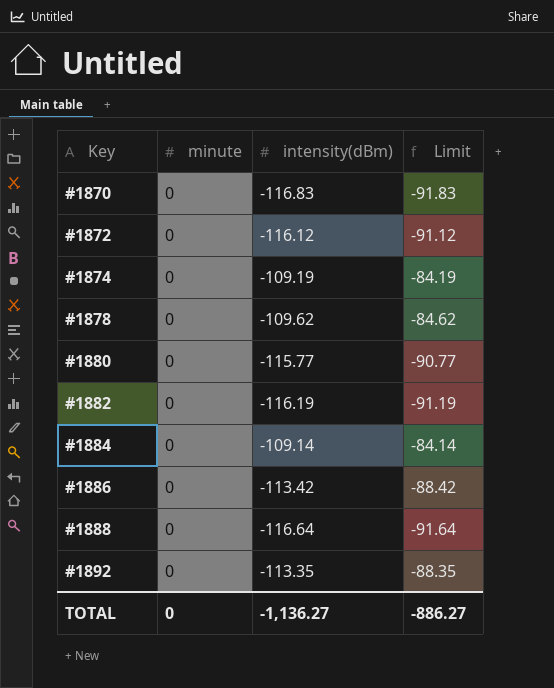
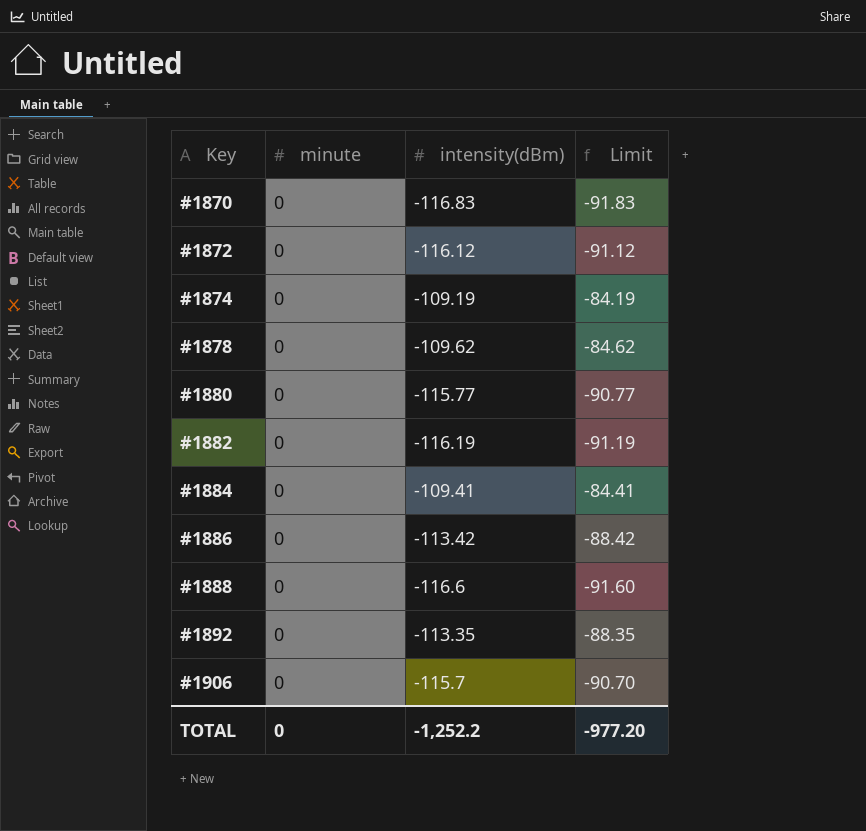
#1884 | intensity(dBm): -109.14 -> -109.41
#1884 | Limit: -84.14 -> -84.41
#1888 | intensity(dBm): -116.64 -> -116.6
#1888 | Limit: -91.64 -> -91.60
row #1906: none -> 0 | -115.7 | -90.70
TOTAL | intensity(dBm): -1,136.27 -> -1,252.2
TOTAL | Limit: -886.27 -> -977.20

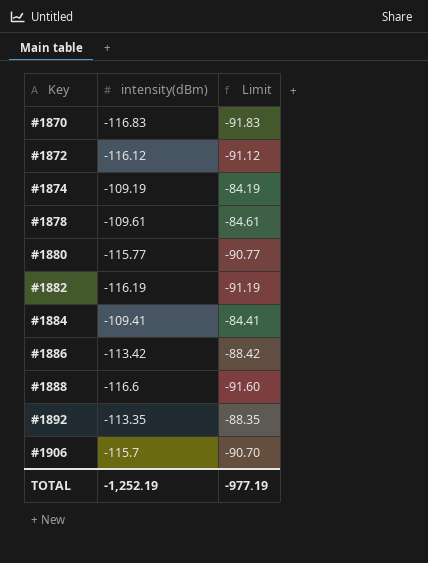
column minute | position: 2 -> none
#1878 | intensity(dBm): -109.62 -> -109.61
#1878 | Limit: -84.62 -> -84.61
TOTAL | intensity(dBm): -1,252.2 -> -1,252.19
TOTAL | Limit: -977.20 -> -977.19

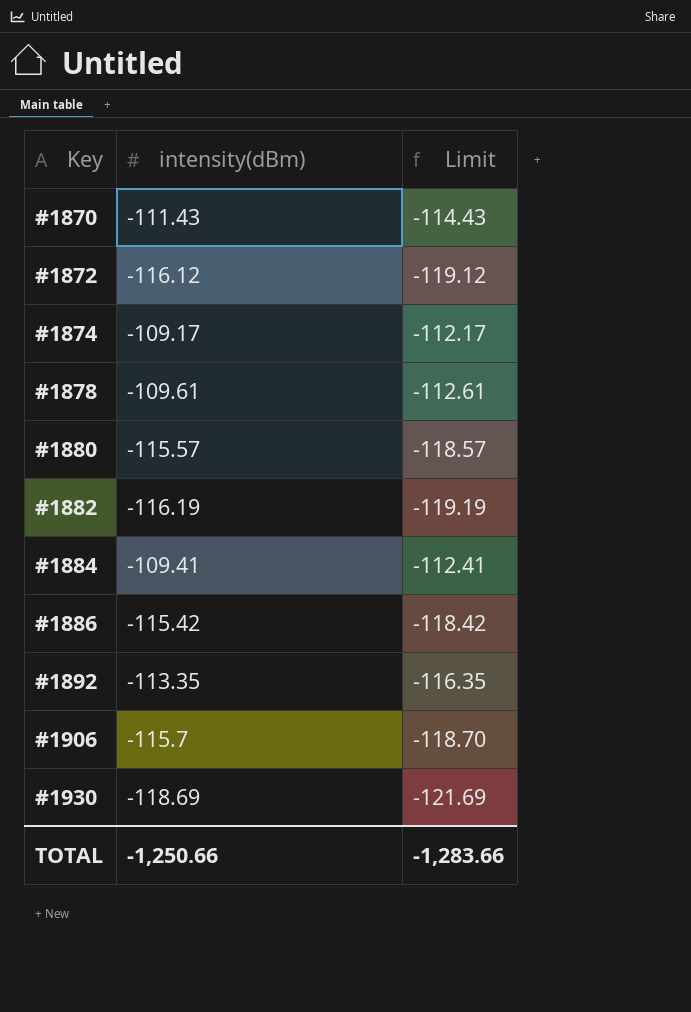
column Limit | formula: [intensity(dBm)] + 25 -> [intensity(dBm)] - 3
row #1888: -116.6 | -91.60 -> none
#1870 | intensity(dBm): -116.83 -> -111.43
#1874 | intensity(dBm): -109.19 -> -109.17
#1880 | intensity(dBm): -115.77 -> -115.57
#1886 | intensity(dBm): -113.42 -> -115.42
row #1930: none -> -118.69 | -121.69
TOTAL | intensity(dBm): -1,252.19 -> -1,250.66
TOTAL | Limit: -977.19 -> -1,283.66

